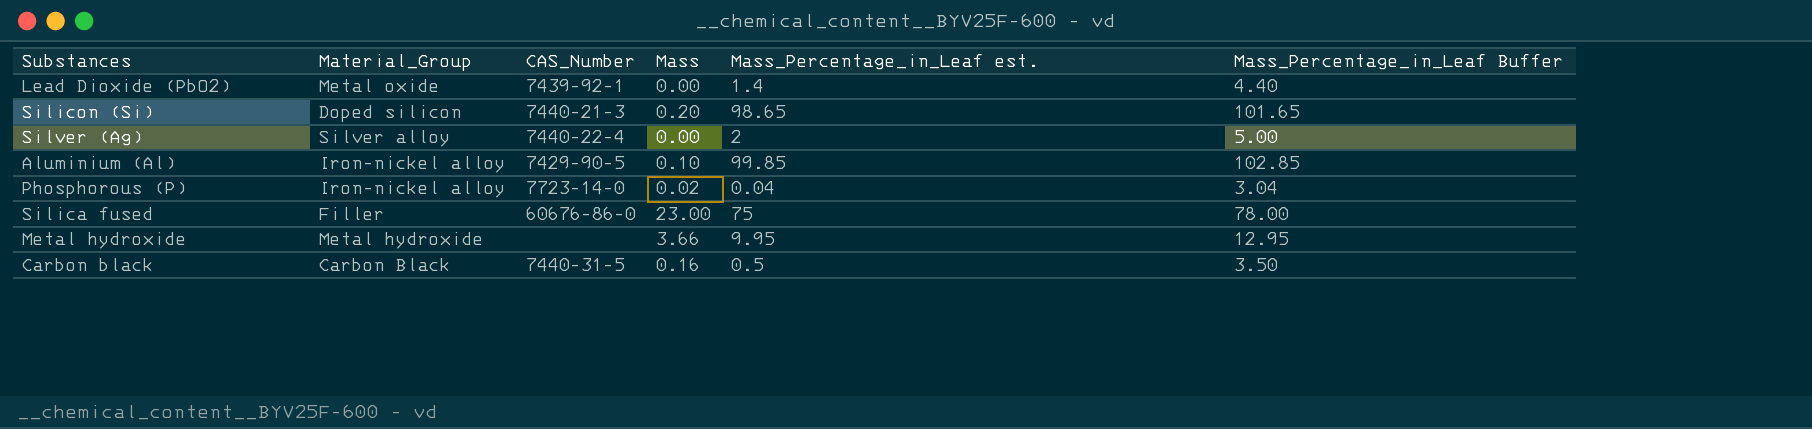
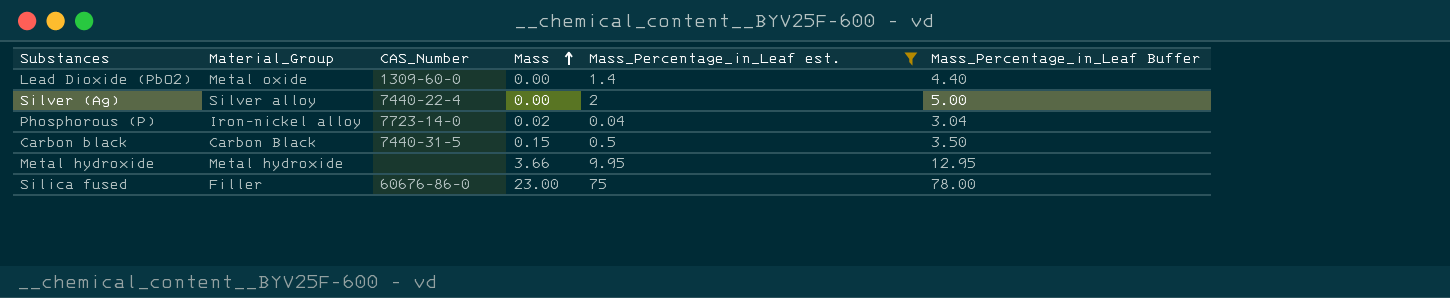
filter: none -> Mass_Percentage_in_Leaf est. <= 75
row order: none -> Mass ascending
Lead Dioxide (PbO2) | CAS_Number: 7439-92-1 -> 1309-60-0
Carbon black | Mass: 0.16 -> 0.15

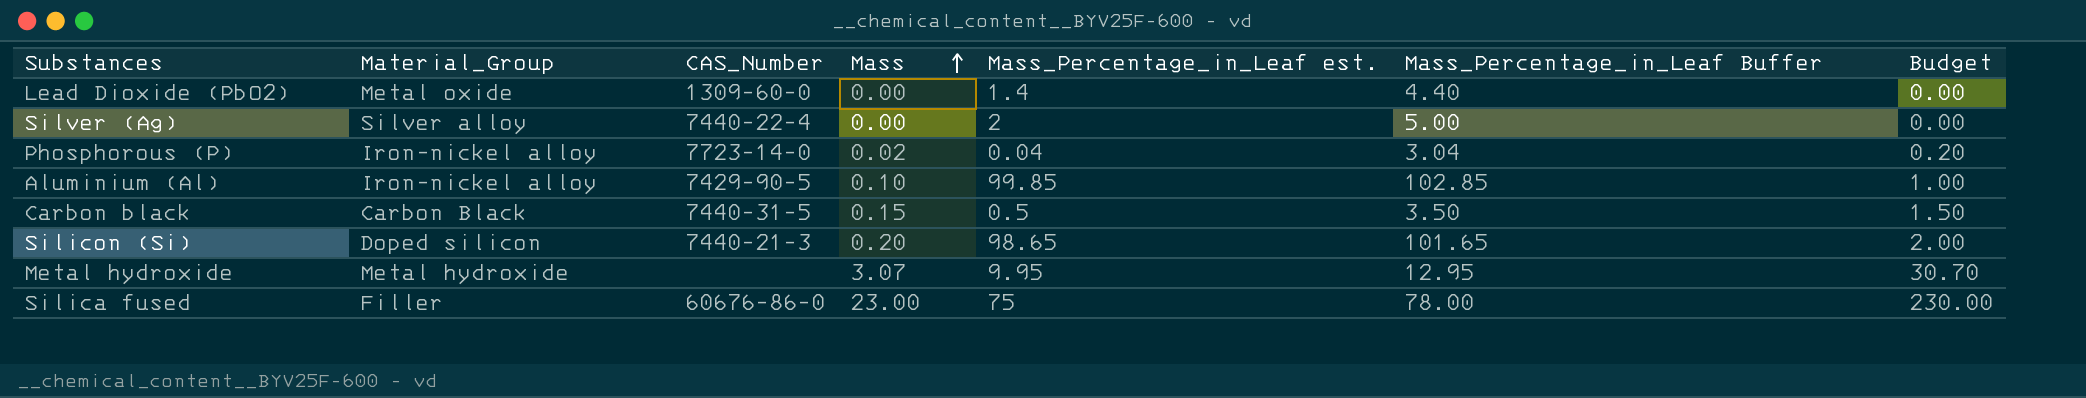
filter: Mass_Percentage_in_Leaf est. <= 75 -> none
column Budget | formula: none -> [Mass] * 10
Metal hydroxide | Mass: 3.66 -> 3.07

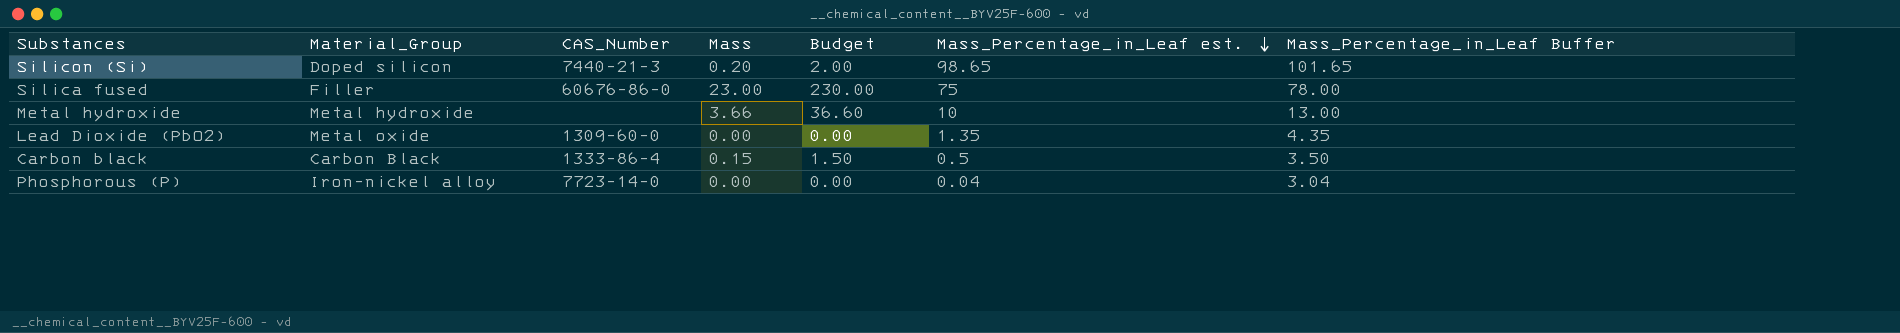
row order: Mass ascending -> Mass_Percentage_in_Leaf est. descending
column Budget | position: 7 -> 5
row Silver (Ag): Silver alloy | 7440-22-4 | 0.00 | 2 | 5.00 | 0.00 -> none
row Aluminium (Al): Iron-nickel alloy | 7429-90-5 | 0.10 | 99.85 | 102.85 | 1.00 -> none
Metal hydroxide | Mass: 3.07 -> 3.66
Metal hydroxide | Budget: 30.70 -> 36.60
Metal hydroxide | Mass_Percentage_in_Leaf est.: 9.95 -> 10
Metal hydroxide | Mass_Percentage_in_Leaf Buffer: 12.95 -> 13.00
Lead Dioxide (PbO2) | Mass_Percentage_in_Leaf est.: 1.4 -> 1.35
Lead Dioxide (PbO2) | Mass_Percentage_in_Leaf Buffer: 4.40 -> 4.35
Carbon black | CAS_Number: 7440-31-5 -> 1333-86-4
Phosphorous (P) | Mass: 0.02 -> 0.00
Phosphorous (P) | Budget: 0.20 -> 0.00

